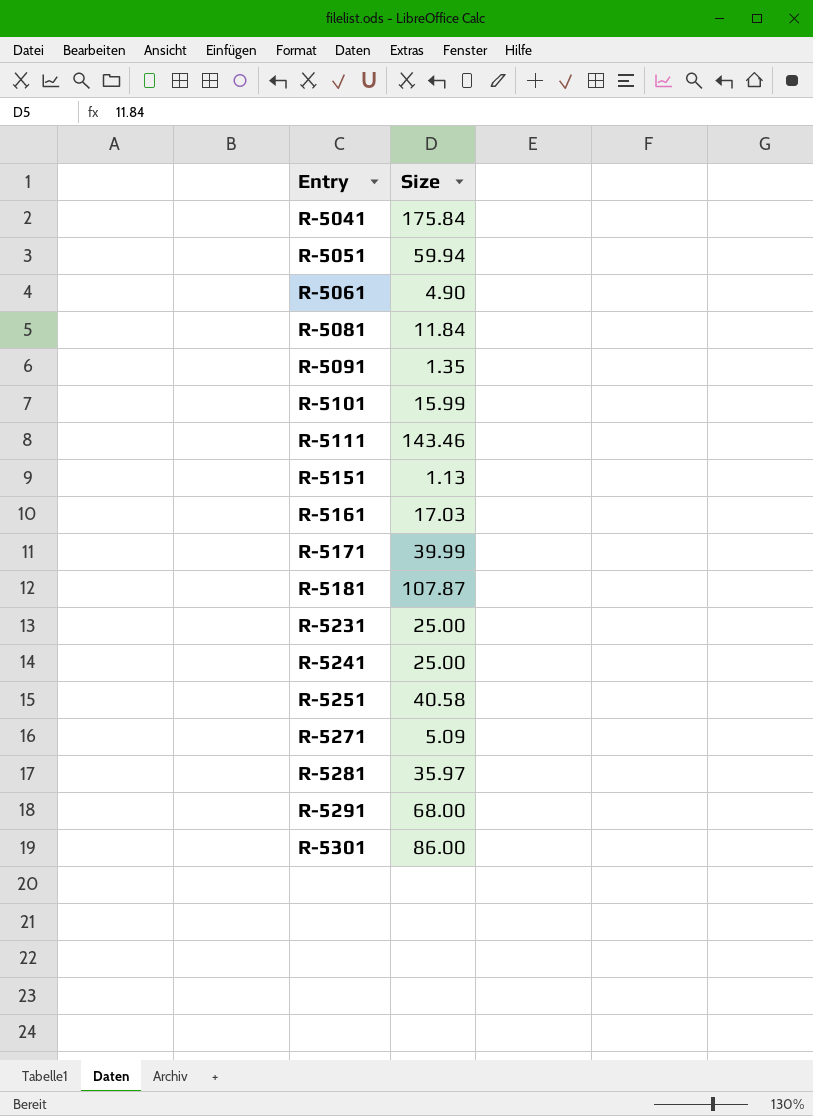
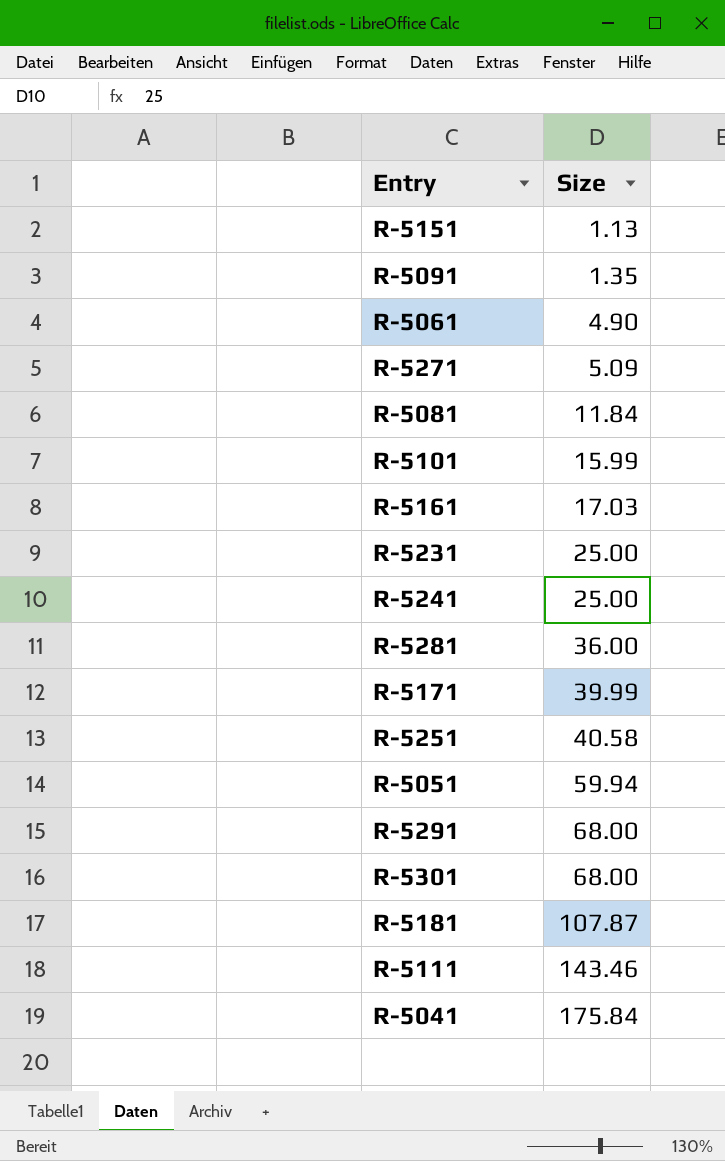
row order: Entry ascending -> Size ascending
R-5281 | Size: 35.97 -> 36.00
R-5301 | Size: 86.00 -> 68.00

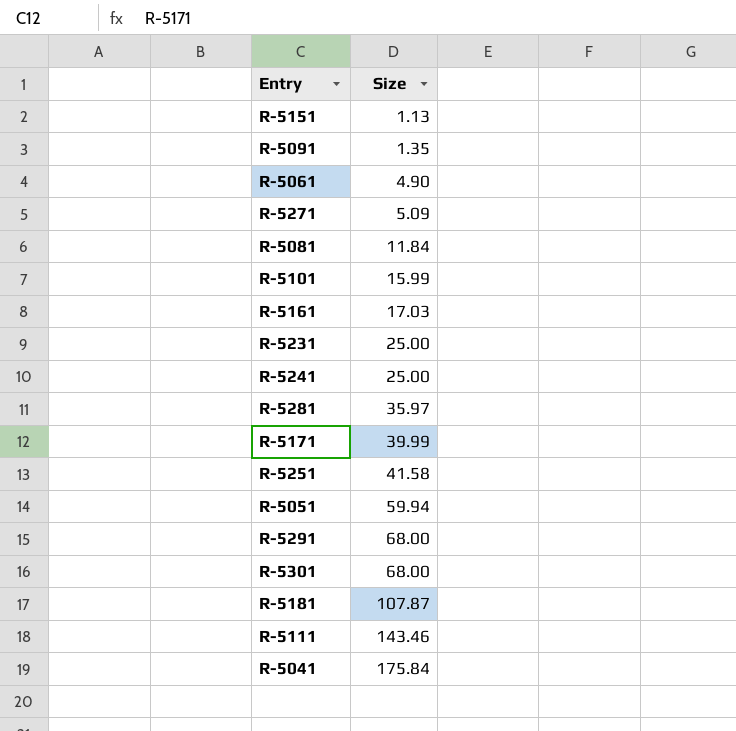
R-5281 | Size: 36.00 -> 35.97
R-5251 | Size: 40.58 -> 41.58

